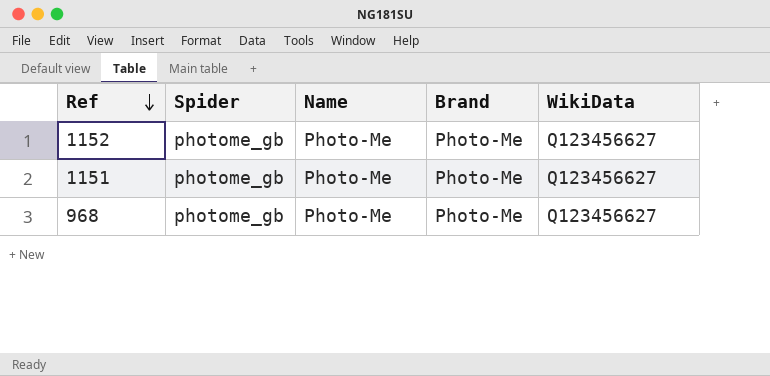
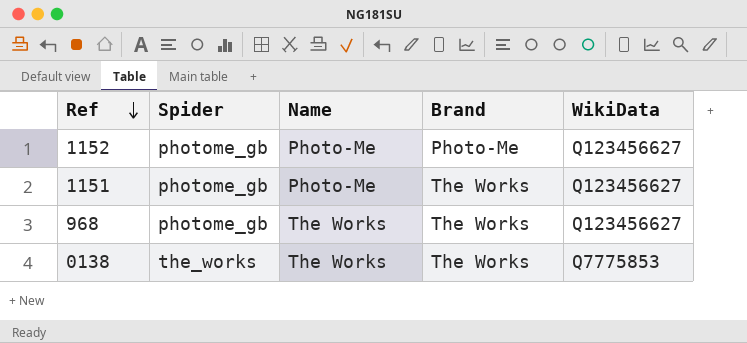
1151 | Brand: Photo-Me -> The Works
968 | Name: Photo-Me -> The Works
968 | Brand: Photo-Me -> The Works
row 0138: none -> the_works | The Works | The Works | Q7775853

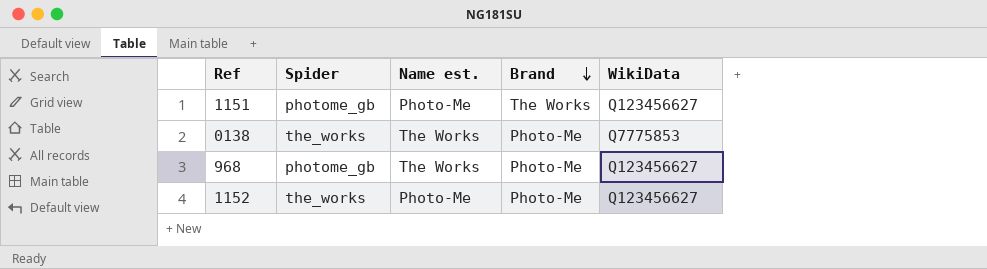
row order: Ref descending -> Brand descending
column name: Name -> Name est.
0138 | Brand: The Works -> Photo-Me
968 | Brand: The Works -> Photo-Me
1152 | Spider: photome_gb -> the_works

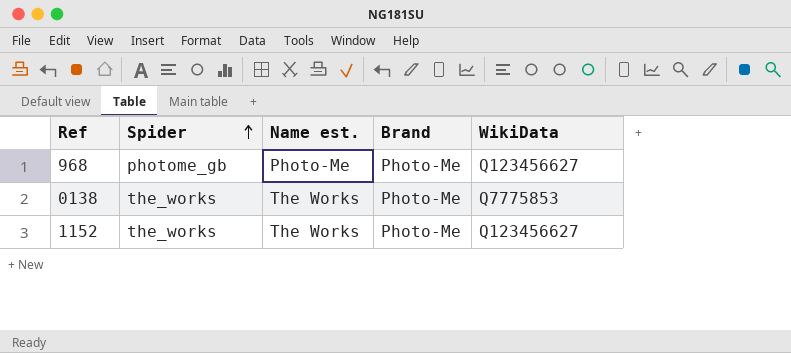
row order: Brand descending -> Spider ascending
row 1151: photome_gb | Photo-Me | The Works | Q123456627 -> none
968 | Name est.: The Works -> Photo-Me
1152 | Name est.: Photo-Me -> The Works

